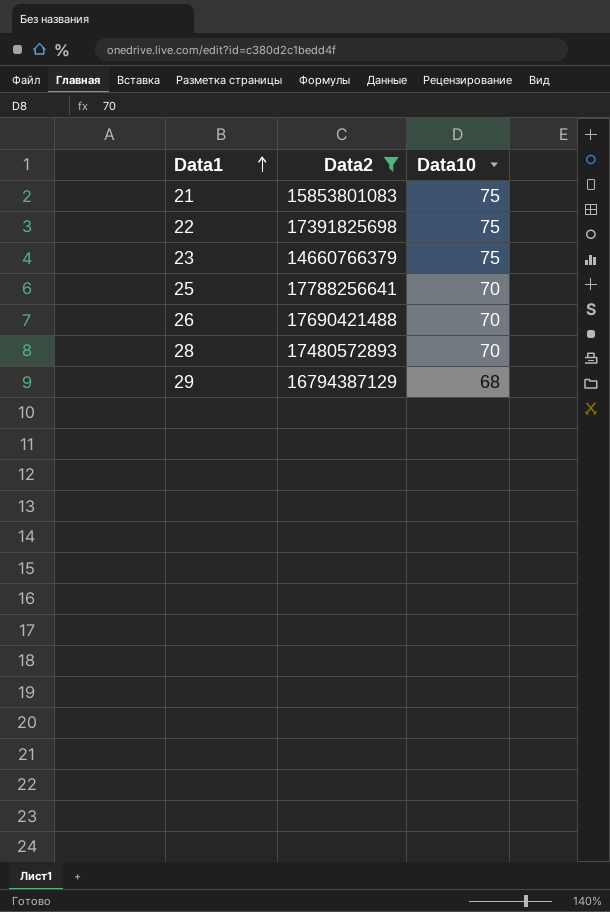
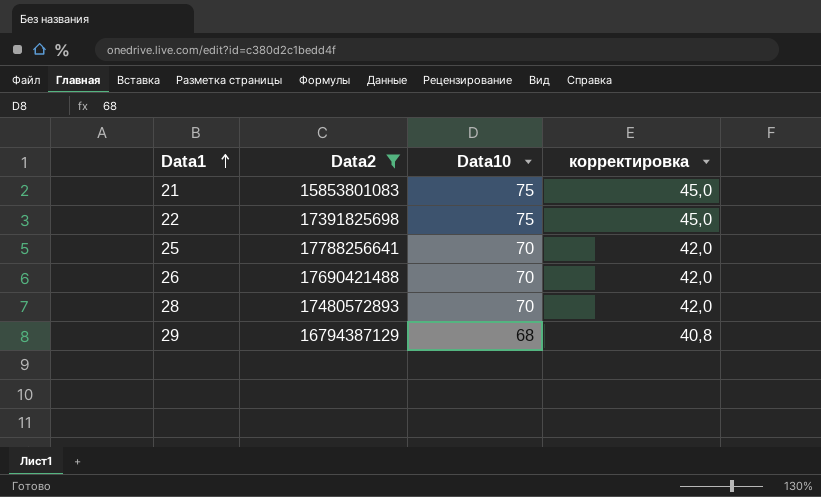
column корректировка | formula: none -> [Data10] * 0,6
row 23: 14660766379 | 75 -> none

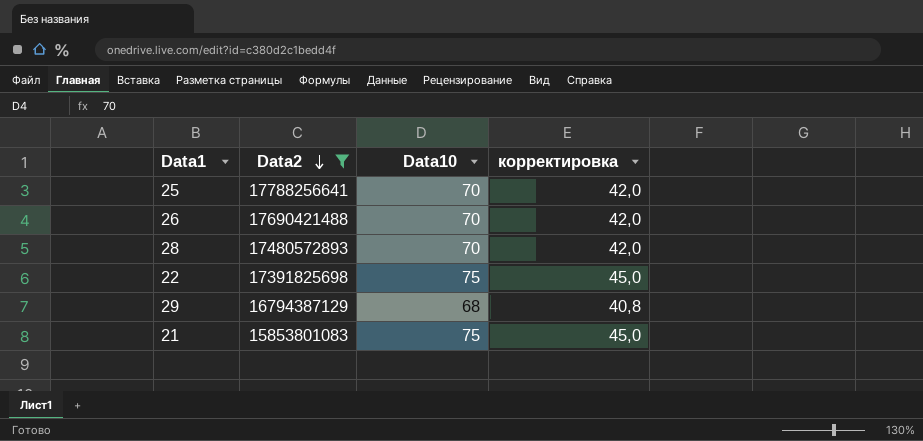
row order: Data1 ascending -> Data2 descending

